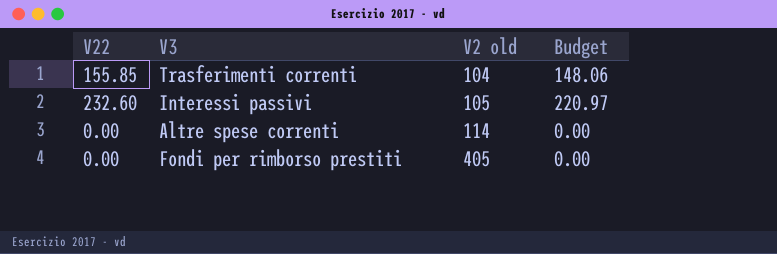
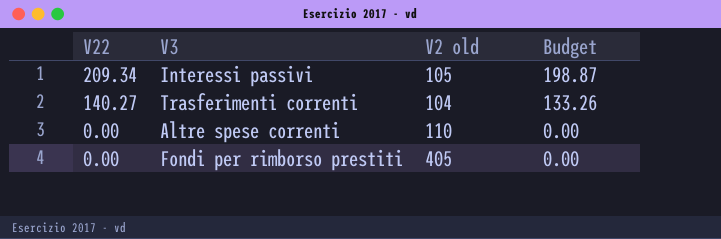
row order: V2 old ascending -> V22 descending
Interessi passivi | V22: 232.60 -> 209.34
Interessi passivi | Budget: 220.97 -> 198.87
Trasferimenti correnti | V22: 155.85 -> 140.27
Trasferimenti correnti | Budget: 148.06 -> 133.26
Altre spese correnti | V2 old: 114 -> 110

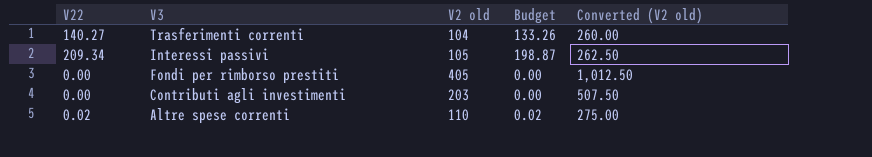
row order: V22 descending -> V3 descending
column Converted (V2 old) | formula: none -> [V2 old] * 2.5
row Contributi agli investimenti: none -> 0.00 | 203 | 0.00 | 507.50
Altre spese correnti | V22: 0.00 -> 0.02
Altre spese correnti | Budget: 0.00 -> 0.02

